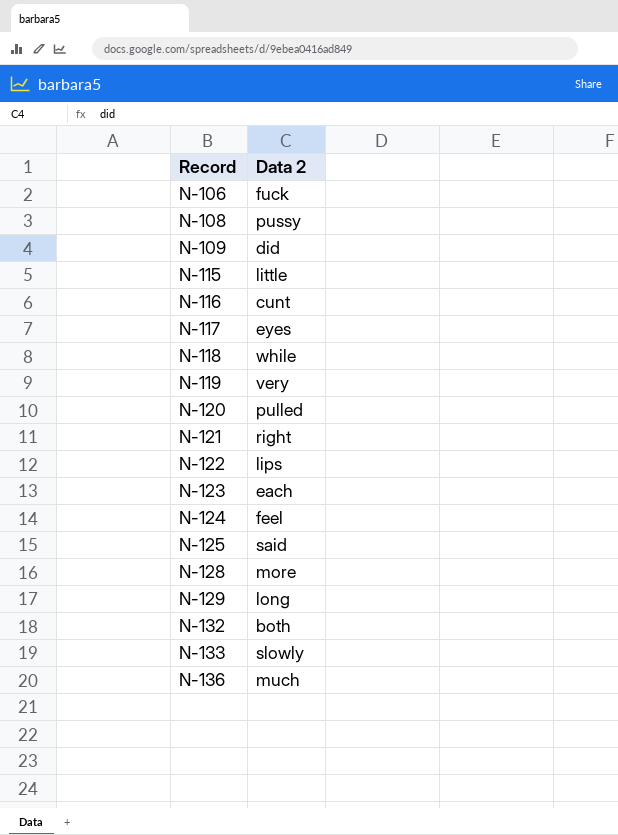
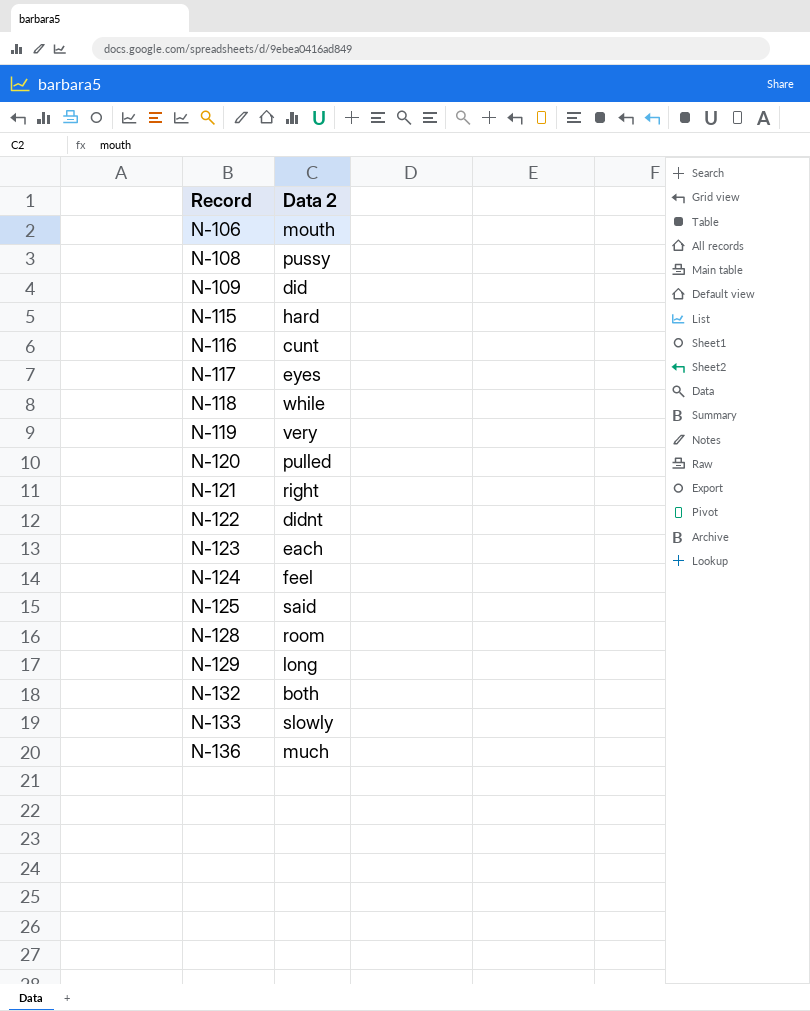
N-106 | Data 2: fuck -> mouth
N-115 | Data 2: little -> hard
N-122 | Data 2: lips -> didnt
N-128 | Data 2: more -> room

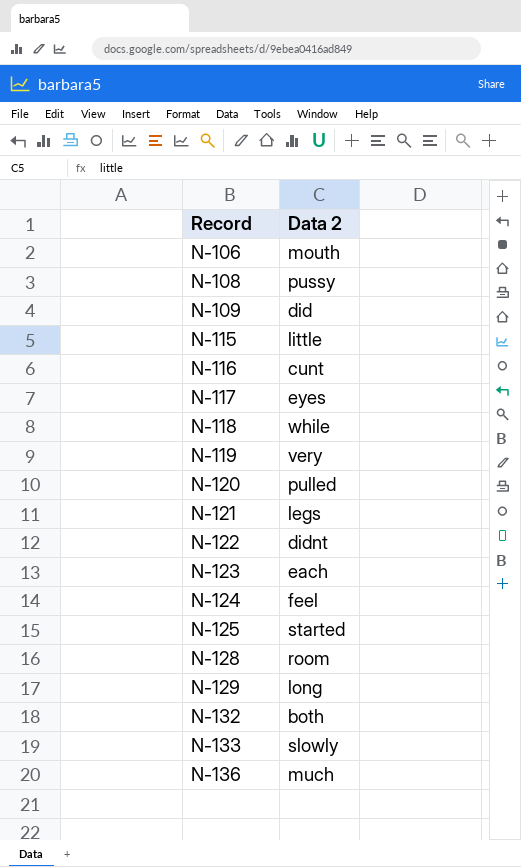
N-115 | Data 2: hard -> little
N-121 | Data 2: right -> legs
N-125 | Data 2: said -> started

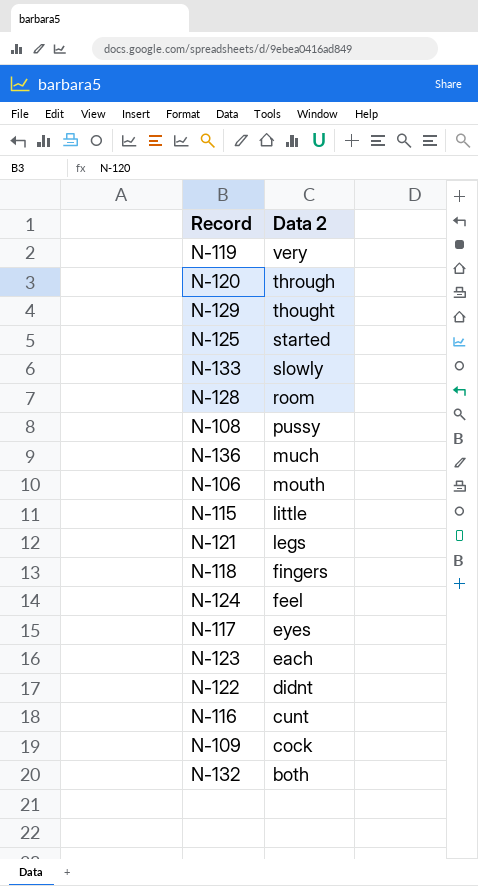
row order: Record ascending -> Data 2 descending
N-120 | Data 2: pulled -> through
N-129 | Data 2: long -> thought
N-118 | Data 2: while -> fingers
N-109 | Data 2: did -> cock

